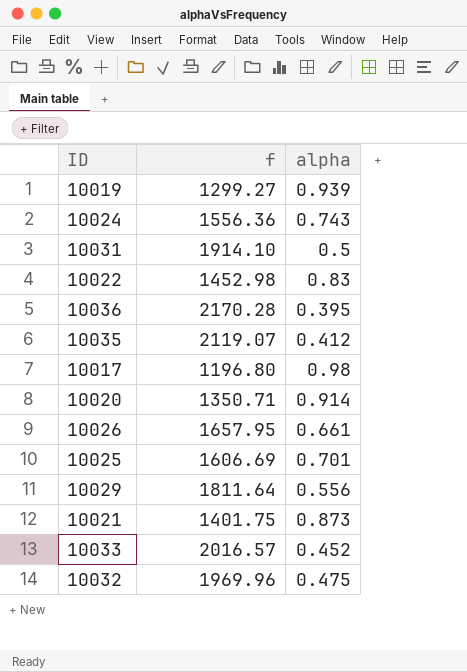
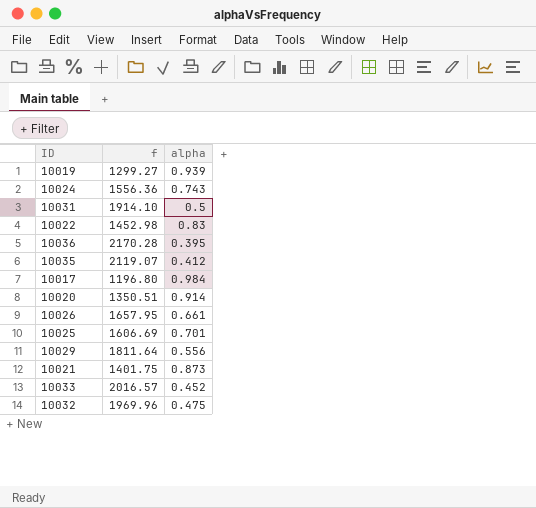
10017 | alpha: 0.98 -> 0.984
10020 | f: 1350.71 -> 1350.51

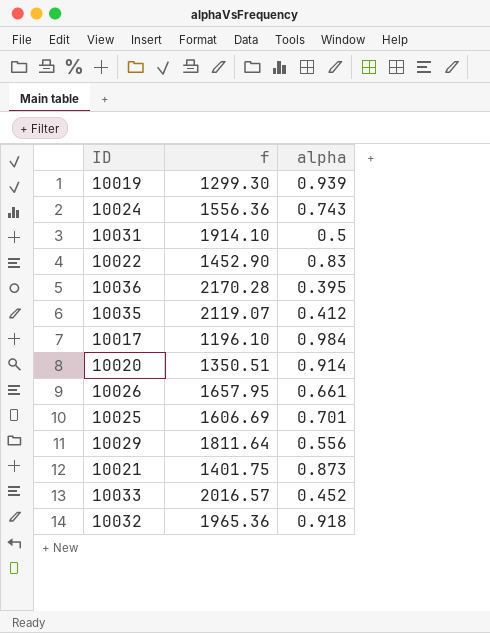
10019 | f: 1299.27 -> 1299.30
10022 | f: 1452.98 -> 1452.90
10017 | f: 1196.80 -> 1196.10
10032 | f: 1969.96 -> 1965.36
10032 | alpha: 0.475 -> 0.918

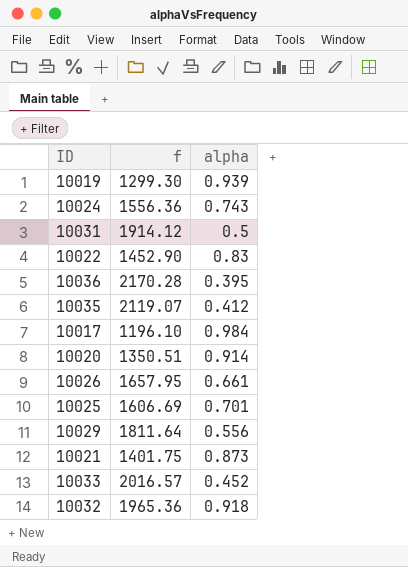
10031 | f: 1914.10 -> 1914.12

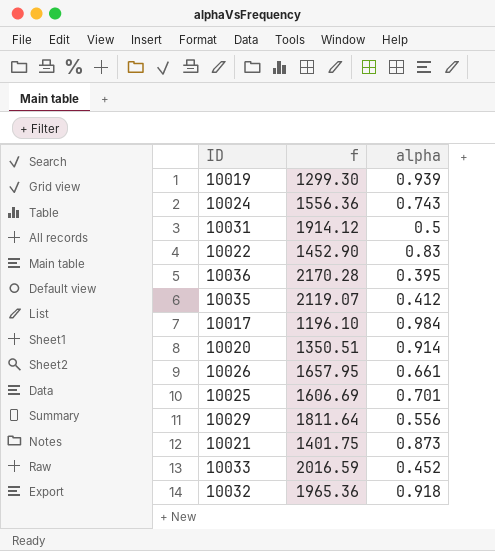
10033 | f: 2016.57 -> 2016.59

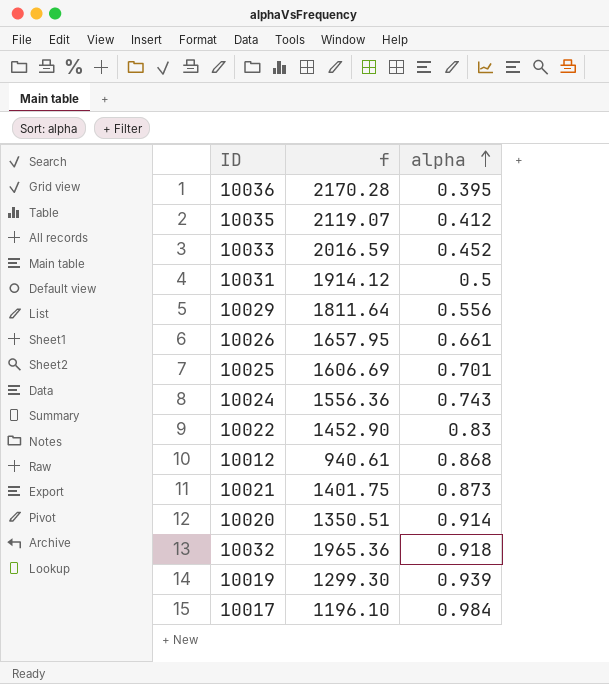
row order: none -> alpha ascending
row 10012: none -> 940.61 | 0.868

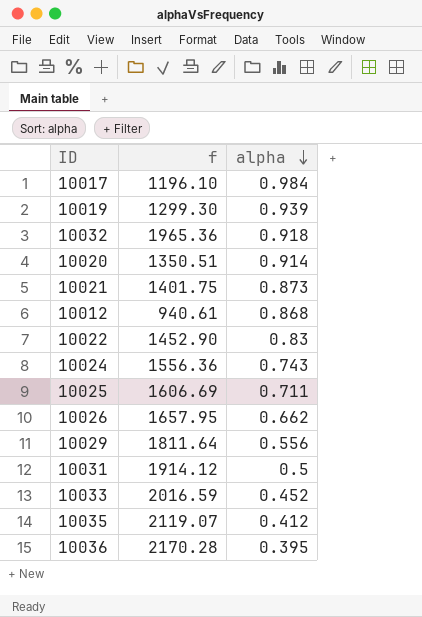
row order: alpha ascending -> alpha descending
10025 | alpha: 0.701 -> 0.711
10026 | alpha: 0.661 -> 0.662

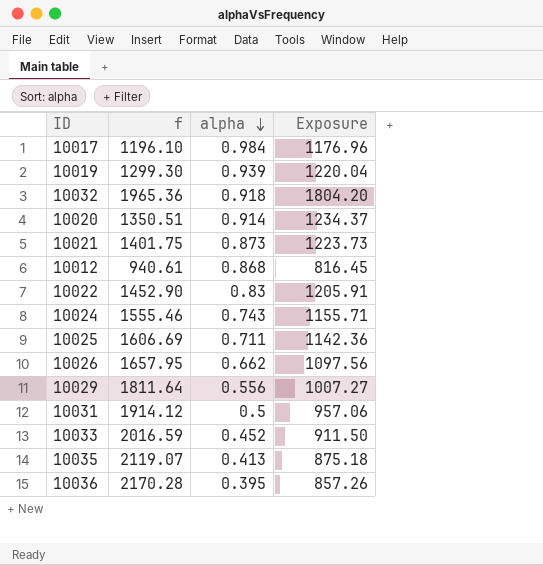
column Exposure | formula: none -> [f] * [alpha]
10024 | f: 1556.36 -> 1555.46
10035 | alpha: 0.412 -> 0.413

